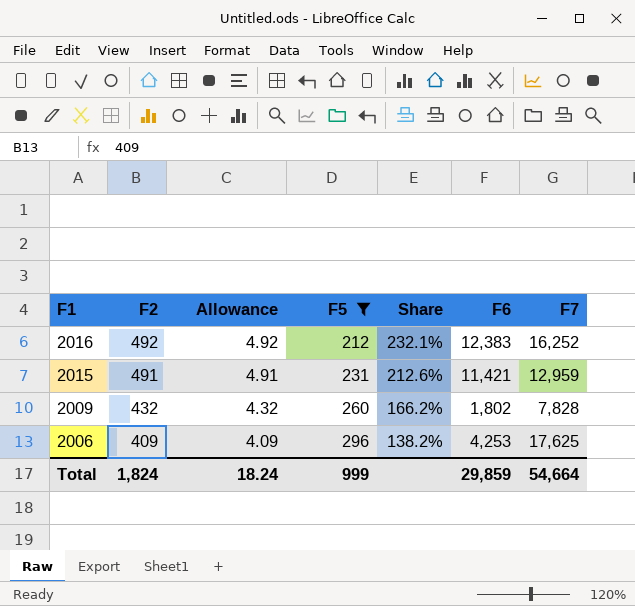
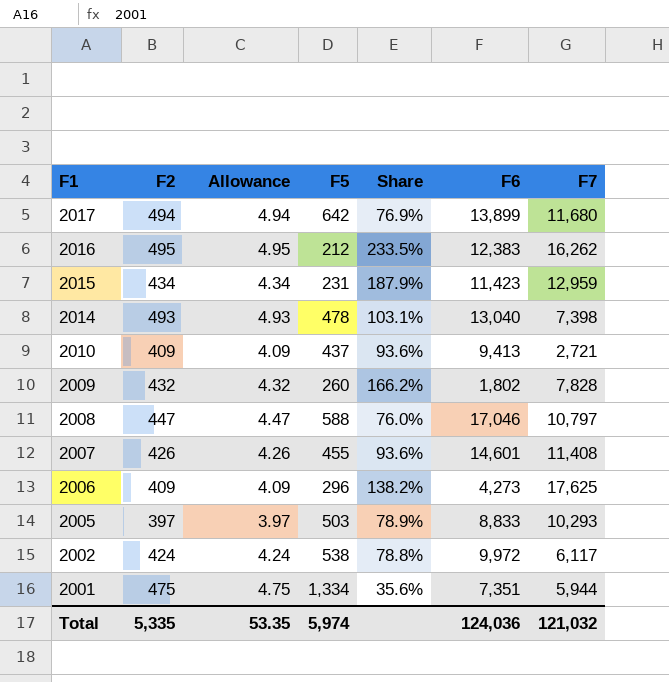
filter: F5 <= 296 -> none
2016 | F2: 492 -> 495
2016 | Allowance: 4.92 -> 4.95
2016 | Share: 232.1% -> 233.5%
2016 | F7: 16,252 -> 16,262
2015 | F2: 491 -> 434
2015 | Allowance: 4.91 -> 4.34
2015 | Share: 212.6% -> 187.9%
2015 | F6: 11,421 -> 11,423
2006 | F6: 4,253 -> 4,273
Total | F2: 1,824 -> 5,335
Total | Allowance: 18.24 -> 53.35
Total | F5: 999 -> 5,974
Total | F6: 29,859 -> 124,036
Total | F7: 54,664 -> 121,032

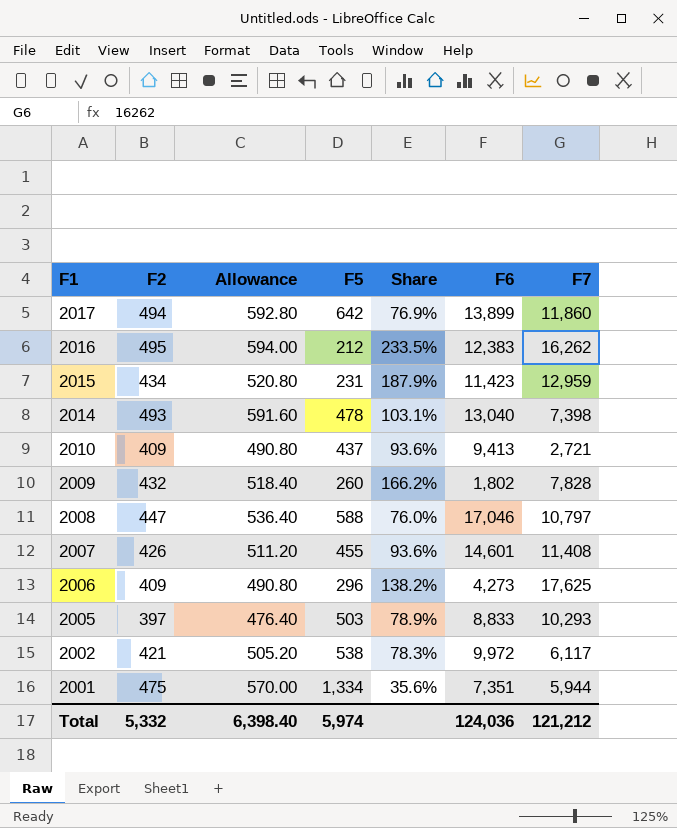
column Allowance | formula: [F2] * 0.01 -> [F2] * 1.2
2017 | F7: 11,680 -> 11,860
2002 | F2: 424 -> 421
2002 | Share: 78.8% -> 78.3%
Total | F2: 5,335 -> 5,332
Total | Allowance: 53.35 -> 6,398.40
Total | F7: 121,032 -> 121,212

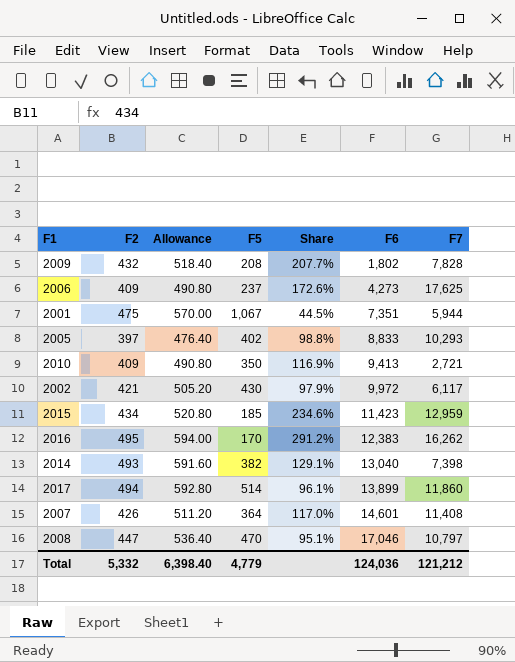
row order: F1 descending -> F6 ascending
2009 | F5: 260 -> 208
2009 | Share: 166.2% -> 207.7%
2006 | F5: 296 -> 237
2006 | Share: 138.2% -> 172.6%
2001 | F5: 1,334 -> 1,067
2001 | Share: 35.6% -> 44.5%
2005 | F5: 503 -> 402
2005 | Share: 78.9% -> 98.8%
2010 | F5: 437 -> 350
2010 | Share: 93.6% -> 116.9%
2002 | F5: 538 -> 430
2002 | Share: 78.3% -> 97.9%
2015 | F5: 231 -> 185
2015 | Share: 187.9% -> 234.6%
2016 | F5: 212 -> 170
2016 | Share: 233.5% -> 291.2%
2014 | F5: 478 -> 382
2014 | Share: 103.1% -> 129.1%
2017 | F5: 642 -> 514
2017 | Share: 76.9% -> 96.1%
2007 | F5: 455 -> 364
2007 | Share: 93.6% -> 117.0%
2008 | F5: 588 -> 470
2008 | Share: 76.0% -> 95.1%
Total | F5: 5,974 -> 4,779

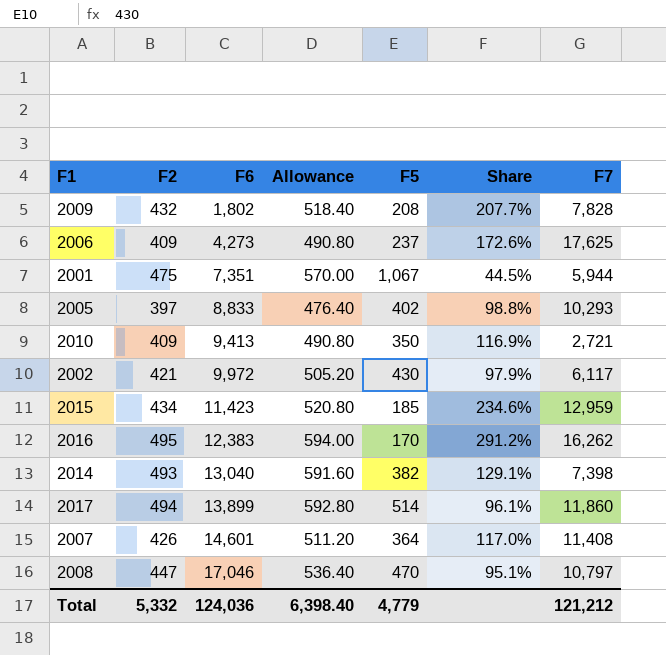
column F6 | position: 6 -> 3

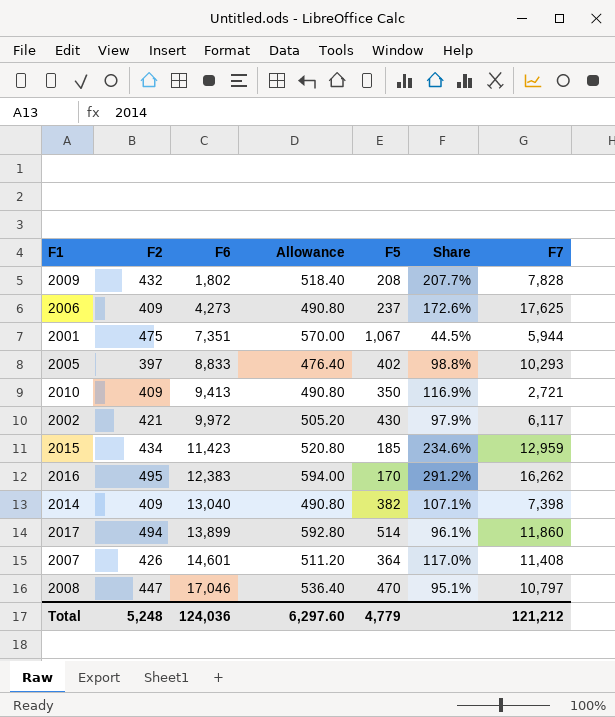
2014 | F2: 493 -> 409
2014 | Allowance: 591.60 -> 490.80
2014 | Share: 129.1% -> 107.1%
Total | F2: 5,332 -> 5,248
Total | Allowance: 6,398.40 -> 6,297.60

